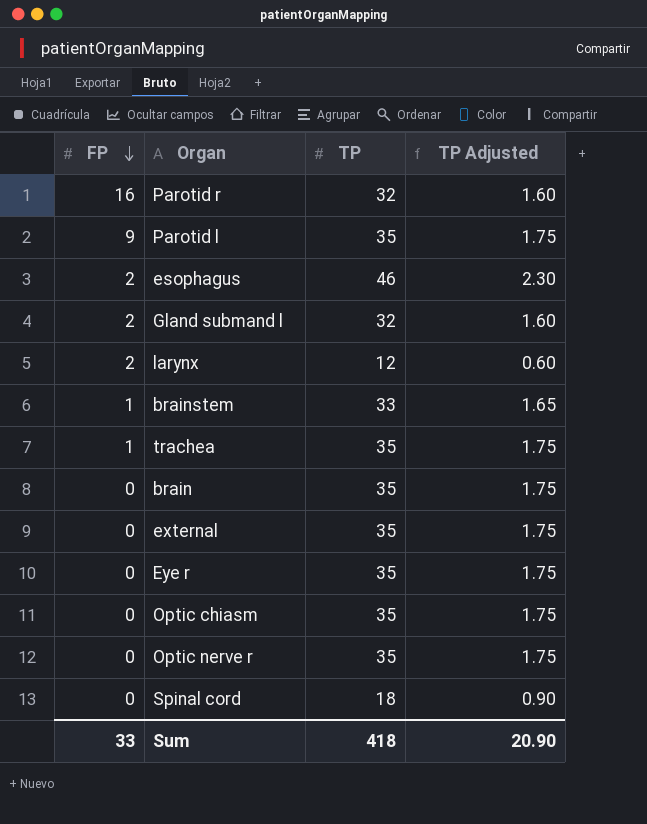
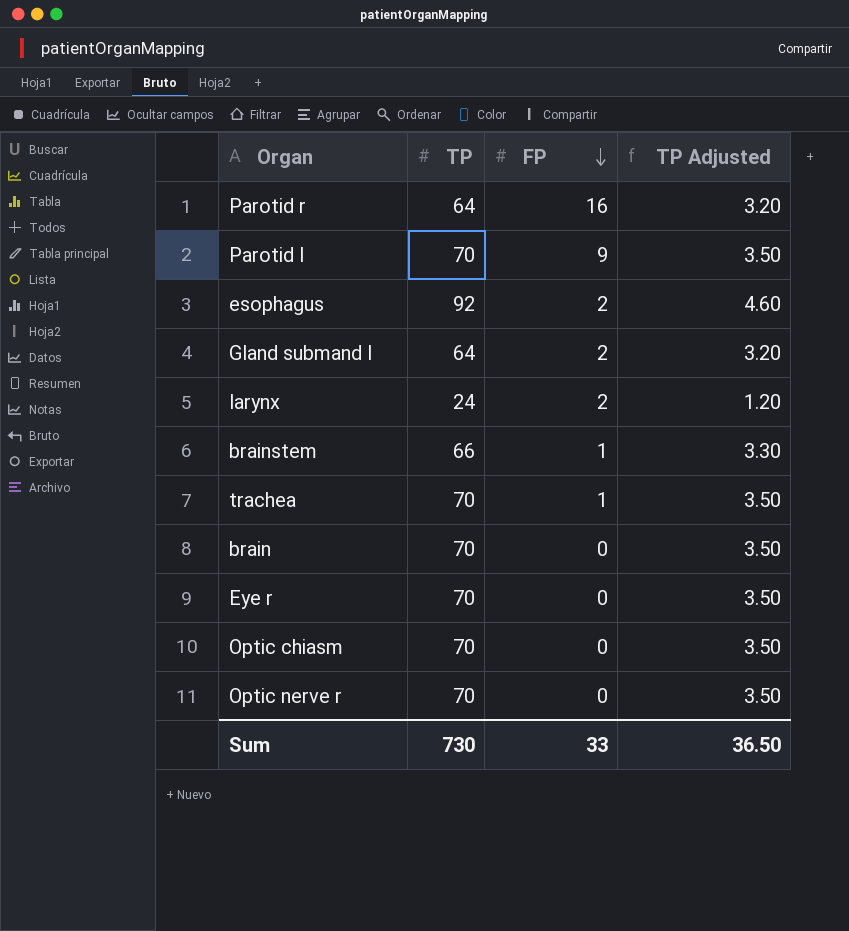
column FP | position: 1 -> 3
row external: 0 | 35 | 1.75 -> none
row Spinal cord: 0 | 18 | 0.90 -> none
Parotid r | TP: 32 -> 64
Parotid r | TP Adjusted: 1.60 -> 3.20
Parotid l | TP: 35 -> 70
Parotid l | TP Adjusted: 1.75 -> 3.50
esophagus | TP: 46 -> 92
esophagus | TP Adjusted: 2.30 -> 4.60
Gland submand l | TP: 32 -> 64
Gland submand l | TP Adjusted: 1.60 -> 3.20
larynx | TP: 12 -> 24
larynx | TP Adjusted: 0.60 -> 1.20
brainstem | TP: 33 -> 66
brainstem | TP Adjusted: 1.65 -> 3.30
trachea | TP: 35 -> 70
trachea | TP Adjusted: 1.75 -> 3.50
brain | TP: 35 -> 70
brain | TP Adjusted: 1.75 -> 3.50
Eye r | TP: 35 -> 70
Eye r | TP Adjusted: 1.75 -> 3.50
Optic chiasm | TP: 35 -> 70
Optic chiasm | TP Adjusted: 1.75 -> 3.50
Optic nerve r | TP: 35 -> 70
Optic nerve r | TP Adjusted: 1.75 -> 3.50
Sum | TP: 418 -> 730
Sum | TP Adjusted: 20.90 -> 36.50

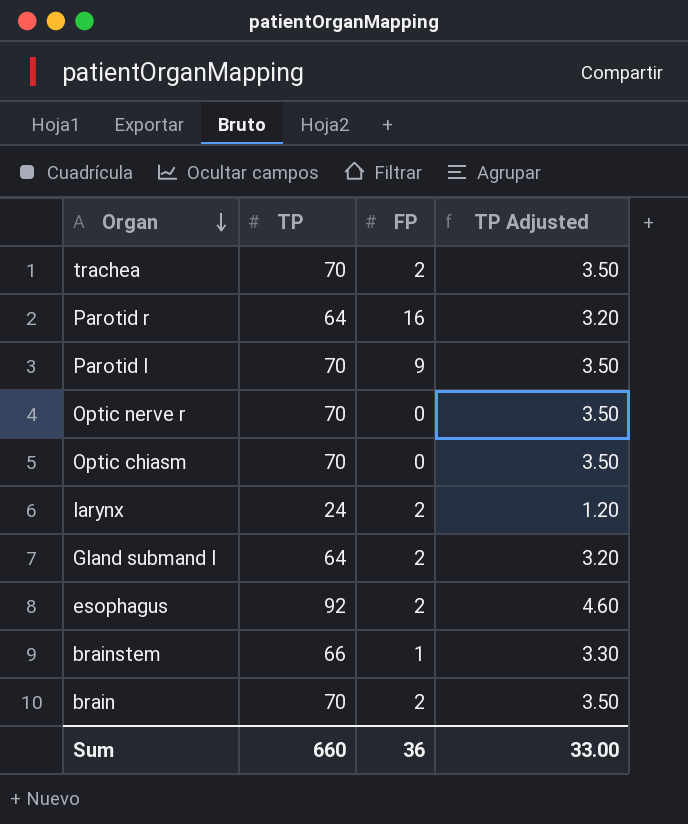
row order: FP descending -> Organ descending
row Eye r: 70 | 0 | 3.50 -> none
trachea | FP: 1 -> 2
brain | FP: 0 -> 2
Sum | TP: 730 -> 660
Sum | FP: 33 -> 36
Sum | TP Adjusted: 36.50 -> 33.00

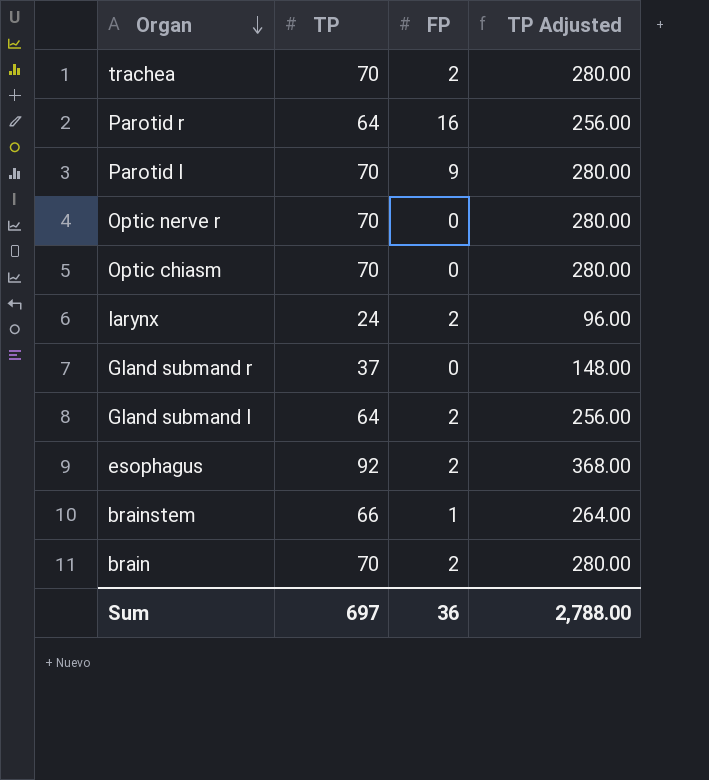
column TP Adjusted | formula: [TP] * 0.05 -> [TP] * 4
row Gland submand r: none -> 37 | 0 | 148.00
Sum | TP: 660 -> 697
Sum | TP Adjusted: 33.00 -> 2,788.00

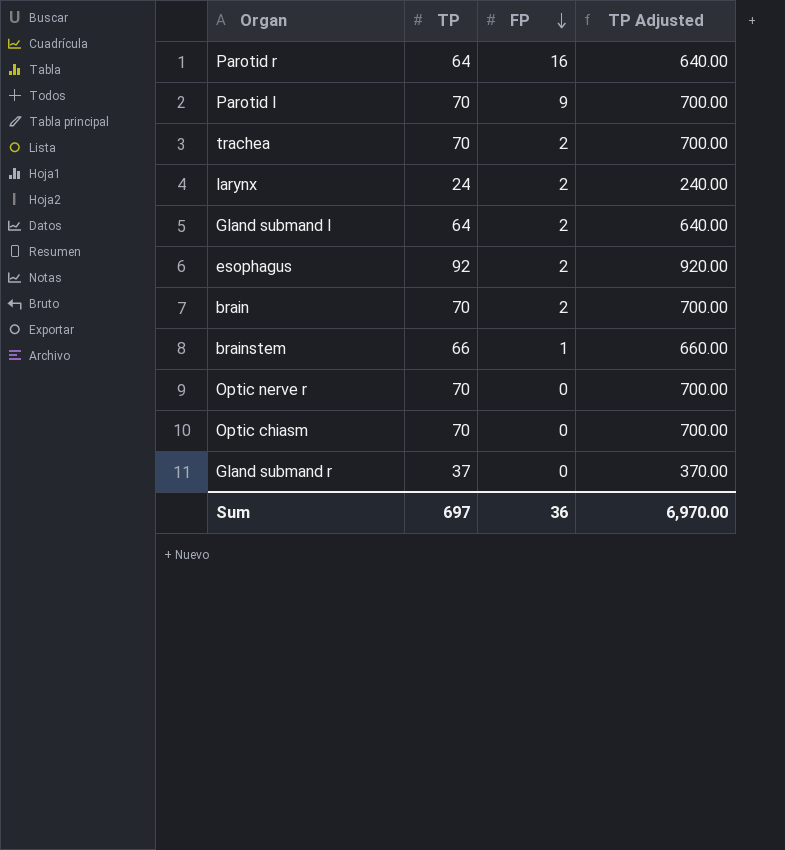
row order: Organ descending -> FP descending
column TP Adjusted | formula: [TP] * 4 -> [TP] * 10
Sum | TP Adjusted: 2,788.00 -> 6,970.00

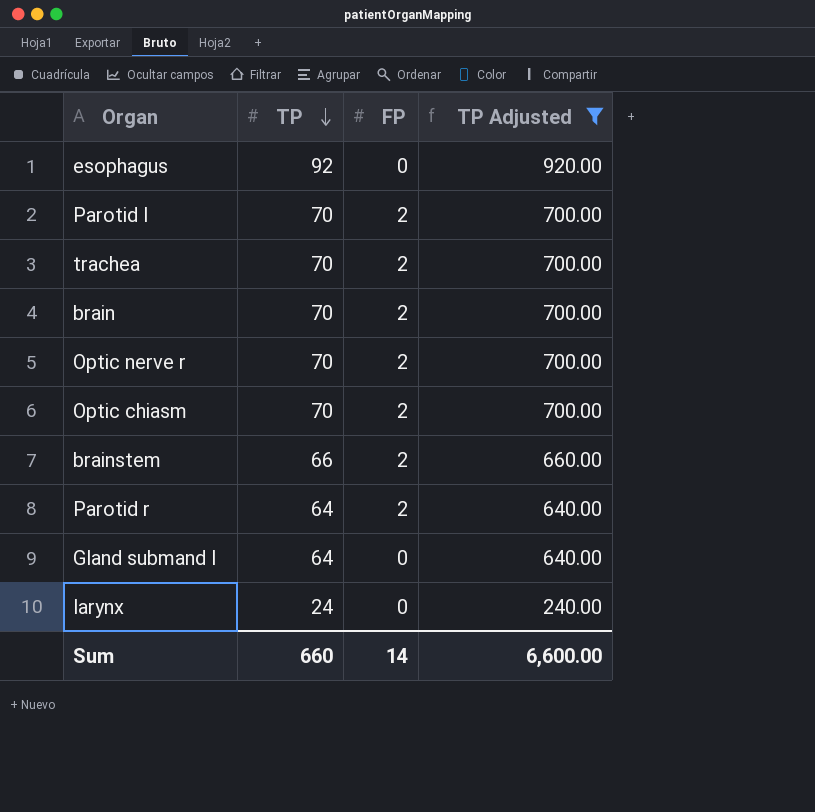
filter: none -> TP Adjusted != 370.00
row order: FP descending -> TP descending
esophagus | FP: 2 -> 0
Parotid l | FP: 9 -> 2
Optic nerve r | FP: 0 -> 2
Optic chiasm | FP: 0 -> 2
brainstem | FP: 1 -> 2
Parotid r | FP: 16 -> 2
Gland submand l | FP: 2 -> 0
larynx | FP: 2 -> 0
Sum | TP: 697 -> 660
Sum | FP: 36 -> 14
Sum | TP Adjusted: 6,970.00 -> 6,600.00

